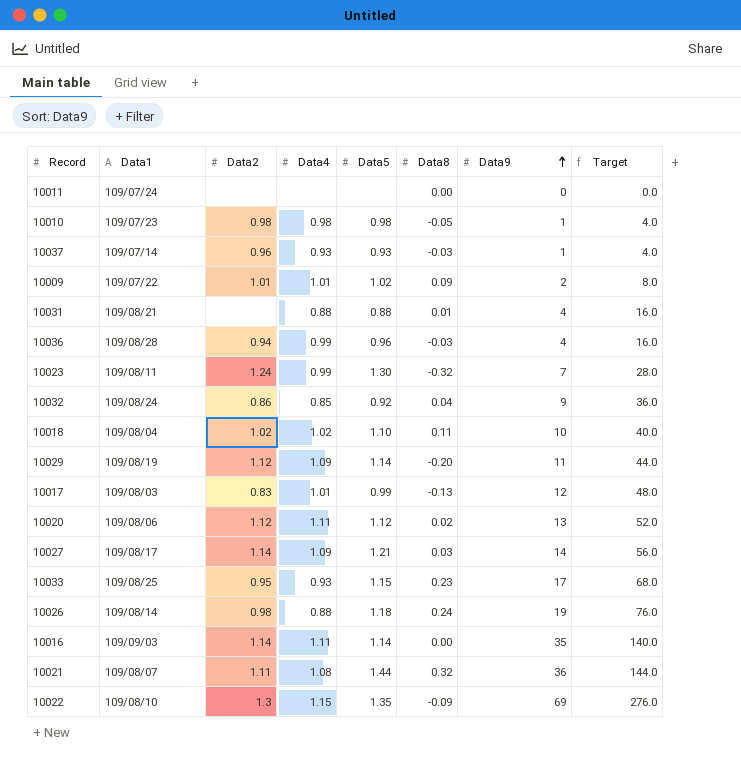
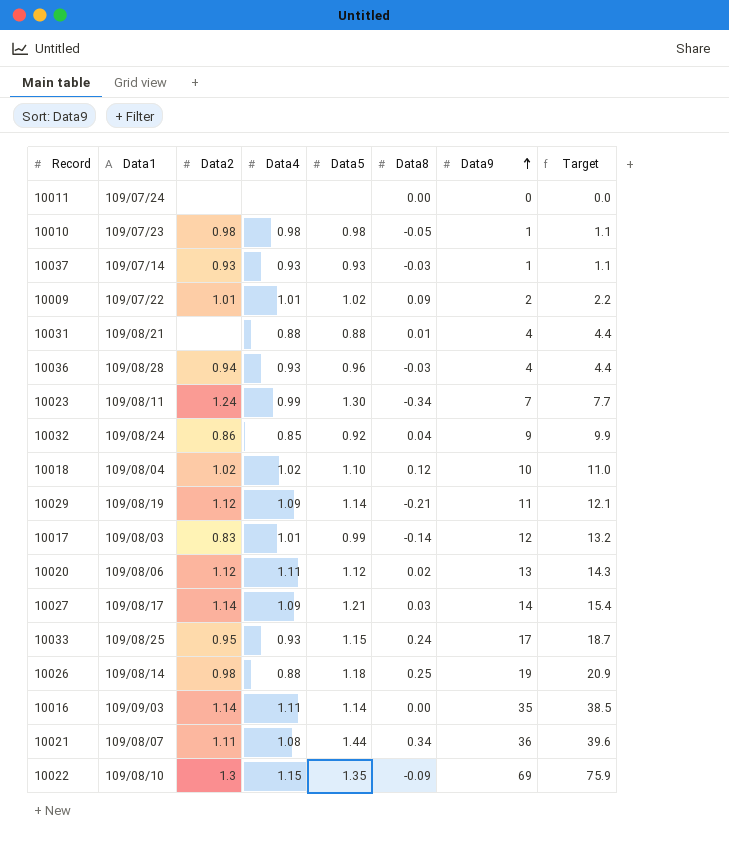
column Target | formula: [Data9] * 4 -> [Data9] * 1.1
10037 | Data2: 0.96 -> 0.93
10036 | Data4: 0.99 -> 0.93
10023 | Data8: -0.32 -> -0.34
10018 | Data8: 0.11 -> 0.12
10029 | Data8: -0.20 -> -0.21
10017 | Data8: -0.13 -> -0.14
10033 | Data8: 0.23 -> 0.24
10026 | Data8: 0.24 -> 0.25
10021 | Data8: 0.32 -> 0.34

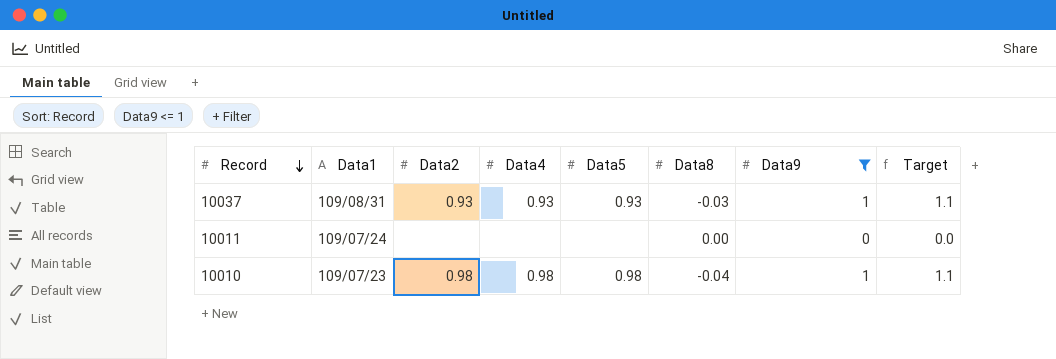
filter: none -> Data9 <= 1
row order: Data9 ascending -> Record descending
10037 | Data1: 109/07/14 -> 109/08/31
10010 | Data8: -0.05 -> -0.04

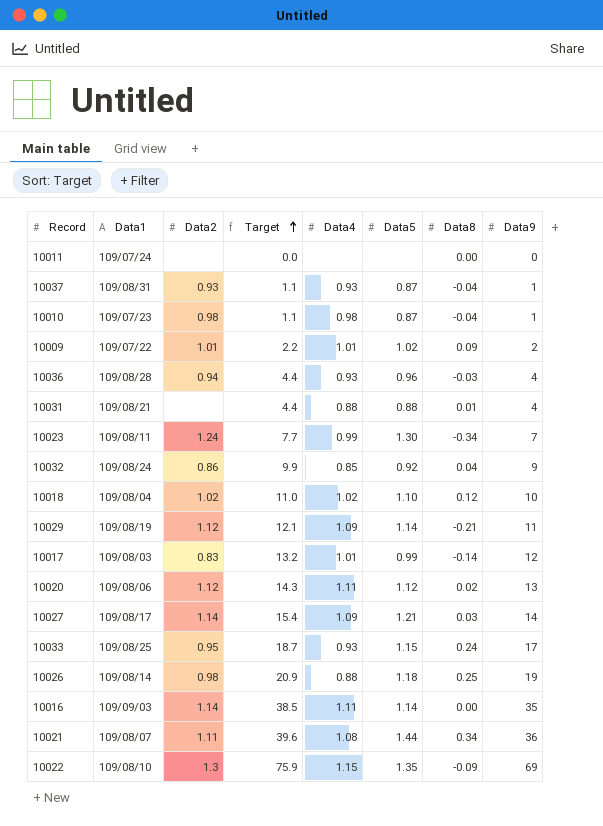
filter: Data9 <= 1 -> none
row order: Record descending -> Target ascending
column Target | position: 8 -> 4
10037 | Data5: 0.93 -> 0.87
10037 | Data8: -0.03 -> -0.04
10010 | Data5: 0.98 -> 0.87

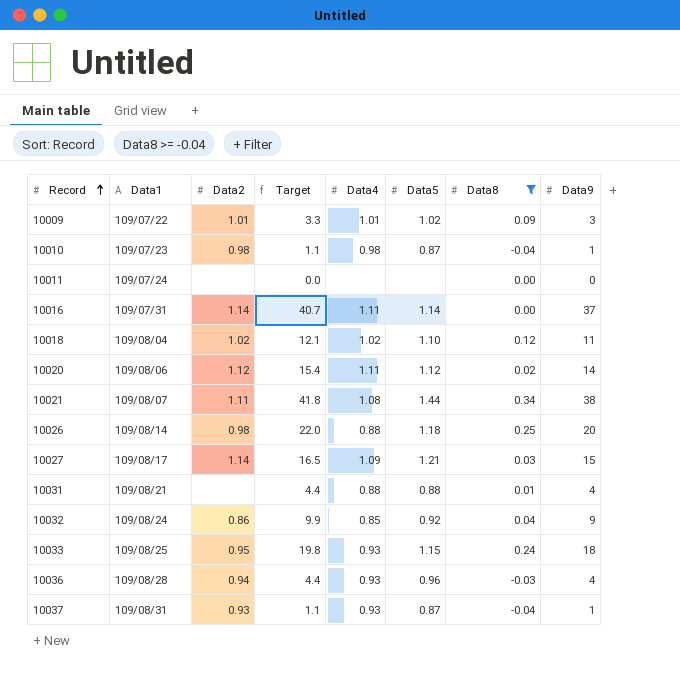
filter: none -> Data8 >= -0.04
row order: Target ascending -> Record ascending
10009 | Target: 2.2 -> 3.3
10009 | Data9: 2 -> 3
10016 | Data1: 109/09/03 -> 109/07/31
10016 | Target: 38.5 -> 40.7
10016 | Data9: 35 -> 37
10018 | Target: 11.0 -> 12.1
10018 | Data9: 10 -> 11
10020 | Target: 14.3 -> 15.4
10020 | Data9: 13 -> 14
10021 | Target: 39.6 -> 41.8
10021 | Data9: 36 -> 38
10026 | Target: 20.9 -> 22.0
10026 | Data9: 19 -> 20
10027 | Target: 15.4 -> 16.5
10027 | Data9: 14 -> 15
10033 | Target: 18.7 -> 19.8
10033 | Data9: 17 -> 18

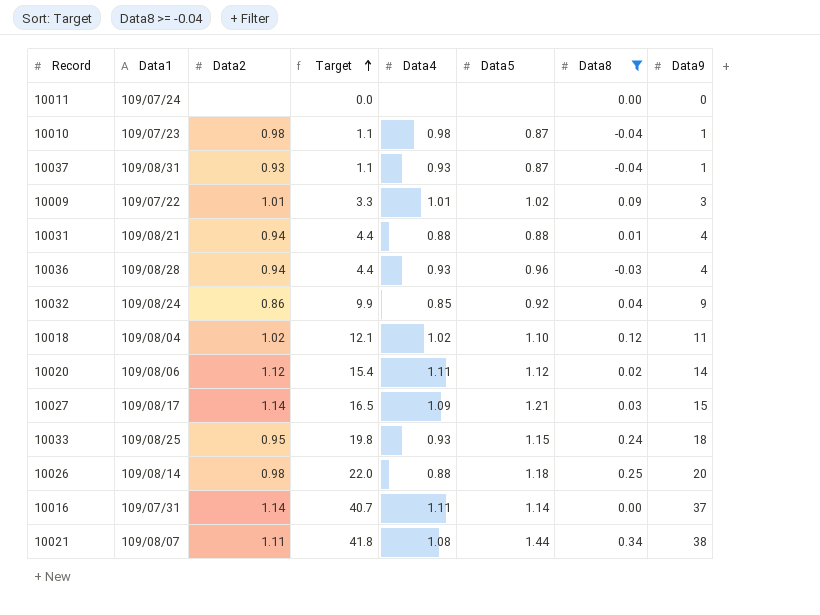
row order: Record ascending -> Target ascending
10031 | Data2: none -> 0.94

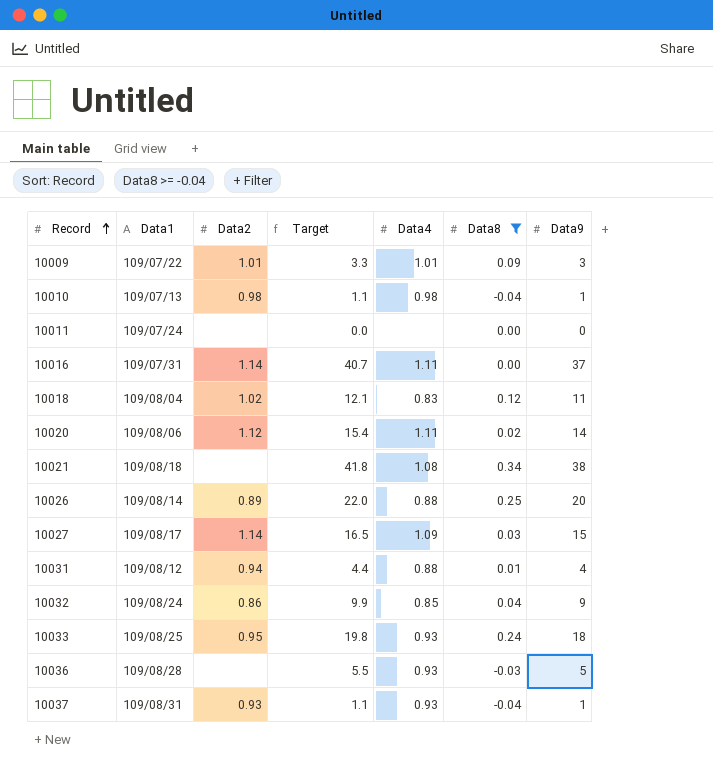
row order: Target ascending -> Record ascending
column Data5 | position: 6 -> none
10010 | Data1: 109/07/23 -> 109/07/13
10018 | Data4: 1.02 -> 0.83
10021 | Data1: 109/08/07 -> 109/08/18
10021 | Data2: 1.11 -> none
10026 | Data2: 0.98 -> 0.89
10031 | Data1: 109/08/21 -> 109/08/12
10036 | Data2: 0.94 -> none
10036 | Target: 4.4 -> 5.5
10036 | Data9: 4 -> 5

